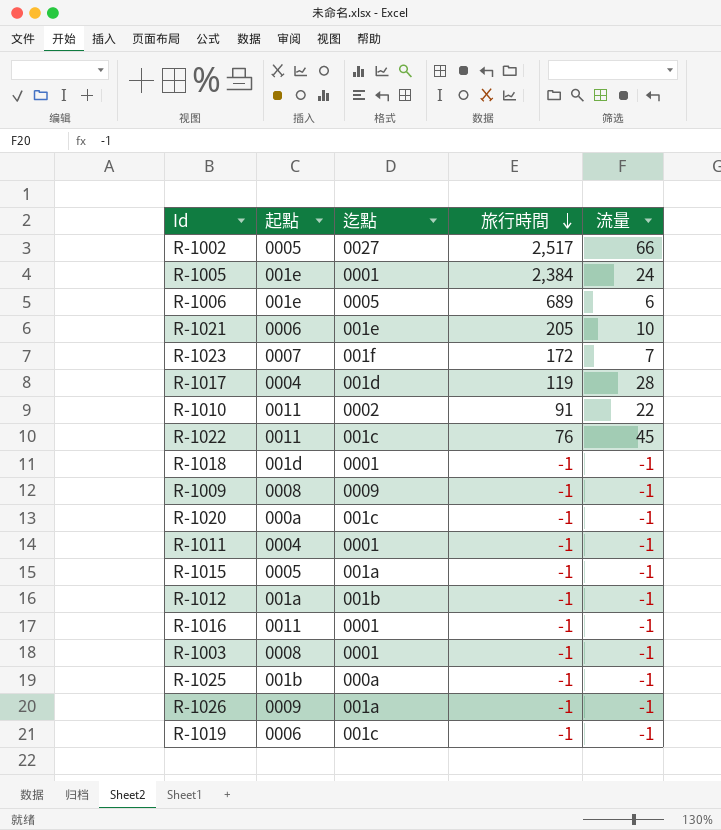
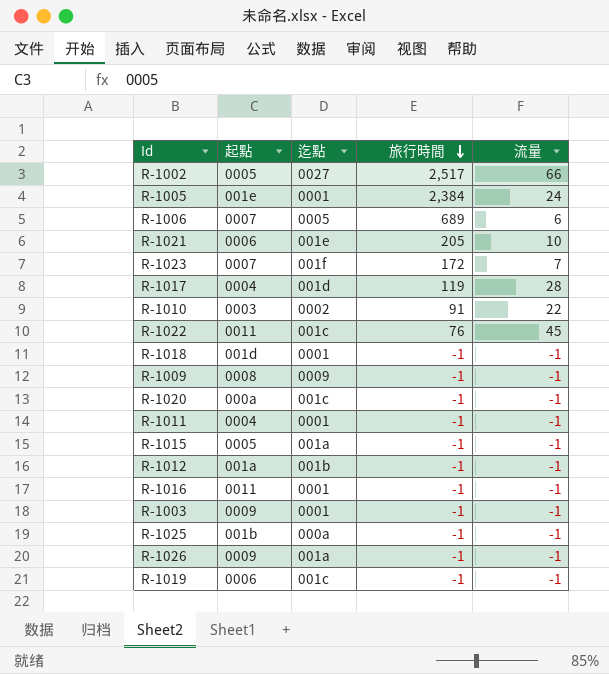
R-1006 | 起點: 001e -> 0007
R-1010 | 起點: 0011 -> 0003
R-1003 | 起點: 0008 -> 0009

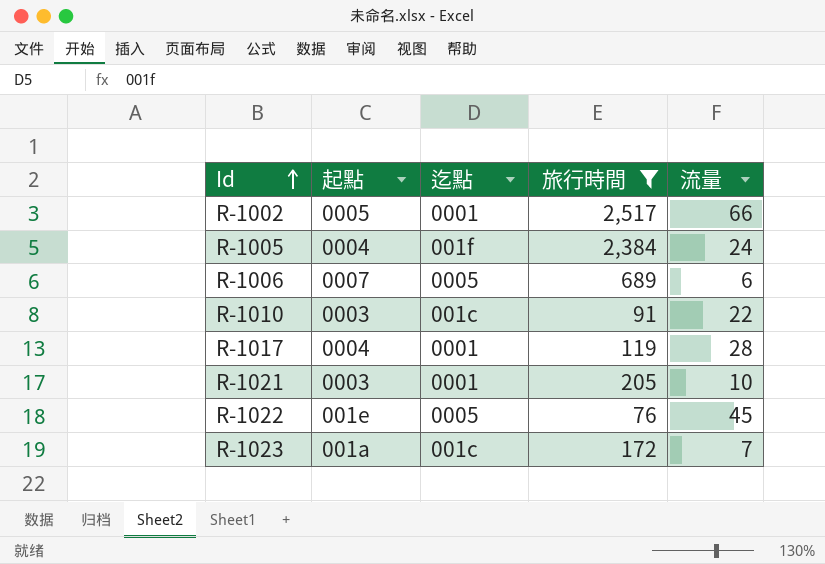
filter: none -> 旅行時間 != -1
row order: 旅行時間 descending -> Id ascending
R-1002 | 迄點: 0027 -> 0001
R-1005 | 起點: 001e -> 0004
R-1005 | 迄點: 0001 -> 001f
R-1010 | 迄點: 0002 -> 001c
R-1017 | 迄點: 001d -> 0001
R-1021 | 起點: 0006 -> 0003
R-1021 | 迄點: 001e -> 0001
R-1022 | 起點: 0011 -> 001e
R-1022 | 迄點: 001c -> 0005
R-1023 | 起點: 0007 -> 001a
R-1023 | 迄點: 001f -> 001c

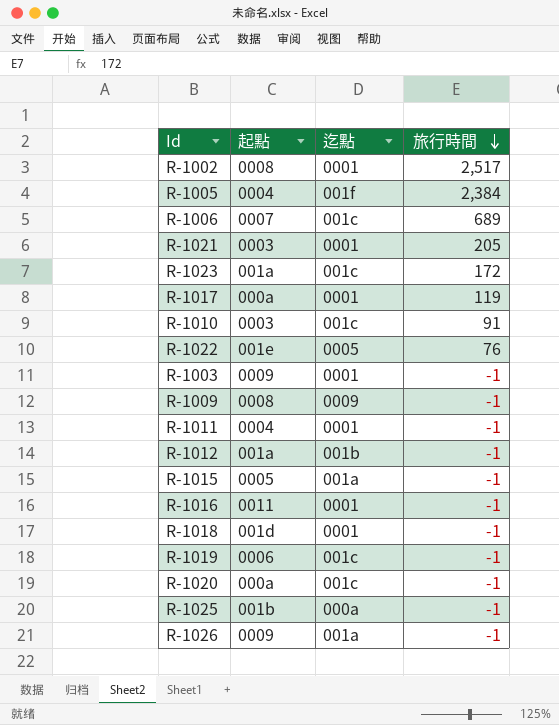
filter: 旅行時間 != -1 -> none
row order: Id ascending -> 旅行時間 descending
column 流量 | position: 5 -> none
R-1002 | 起點: 0005 -> 0008
R-1006 | 迄點: 0005 -> 001c
R-1017 | 起點: 0004 -> 000a

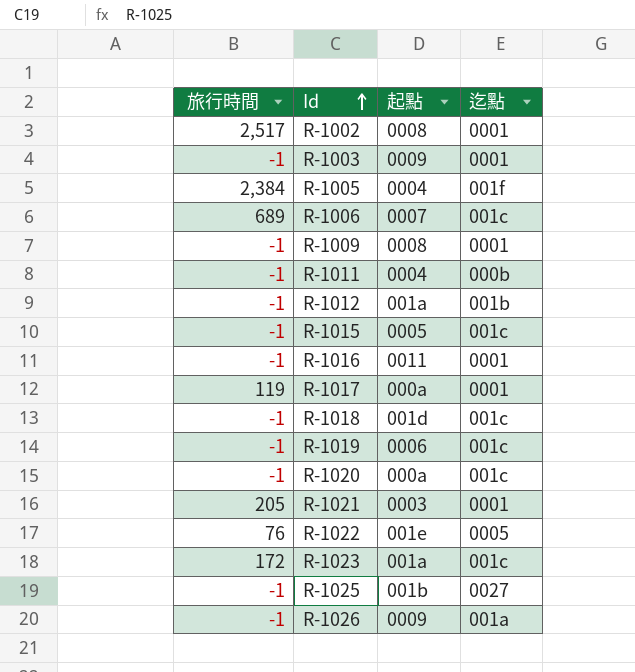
row order: 旅行時間 descending -> Id ascending
column 旅行時間 | position: 4 -> 1
row R-1010: 0003 | 001c | 91 -> none
R-1009 | 迄點: 0009 -> 0001
R-1011 | 迄點: 0001 -> 000b
R-1015 | 迄點: 001a -> 001c
R-1018 | 迄點: 0001 -> 001c
R-1025 | 迄點: 000a -> 0027

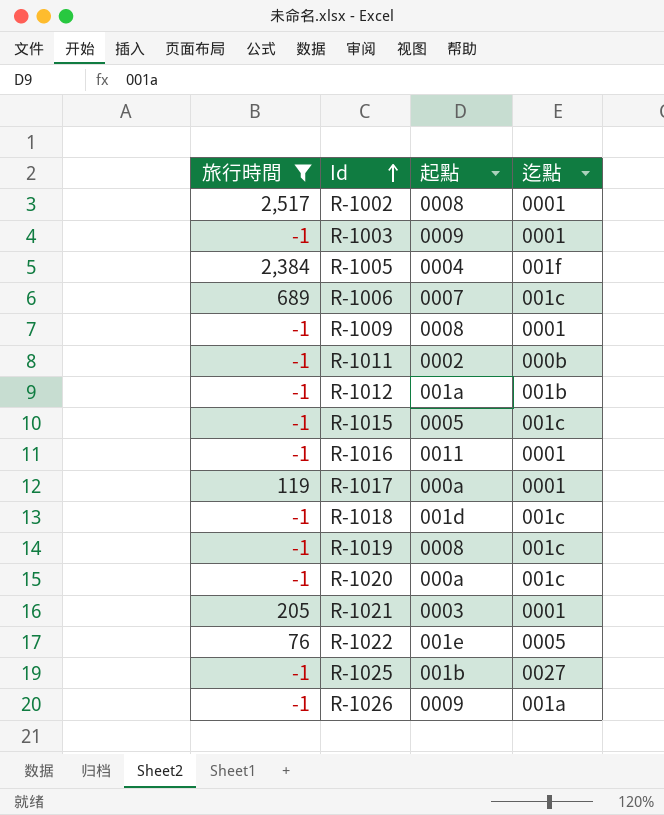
filter: none -> 旅行時間 != 172
R-1011 | 起點: 0004 -> 0002
R-1019 | 起點: 0006 -> 0008

